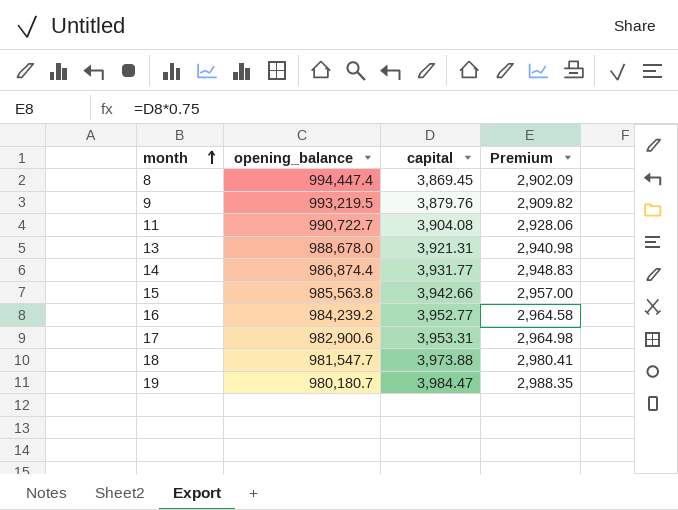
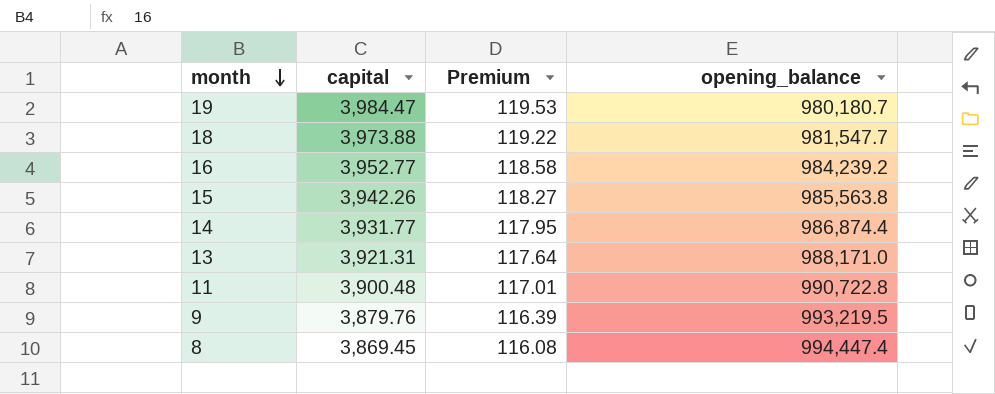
row order: month ascending -> month descending
column Premium | formula: [capital] * 0.75 -> [capital] * 0.03
column opening_balance | position: 2 -> 4
row 17: 982,900.6 | 3,953.31 | 2,964.98 -> none
15 | capital: 3,942.66 -> 3,942.26
13 | opening_balance: 988,678.0 -> 988,171.0
11 | capital: 3,904.08 -> 3,900.48
11 | opening_balance: 990,722.7 -> 990,722.8

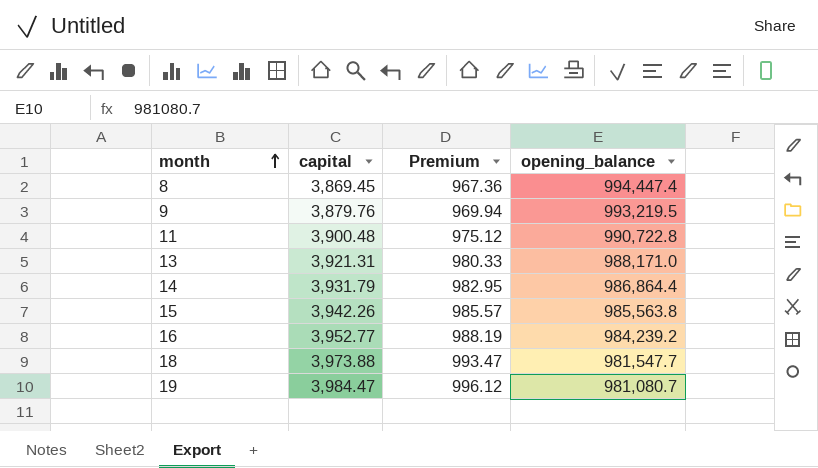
row order: month descending -> month ascending
column Premium | formula: [capital] * 0.03 -> [capital] * 0.25
14 | capital: 3,931.77 -> 3,931.79
14 | opening_balance: 986,874.4 -> 986,864.4
19 | opening_balance: 980,180.7 -> 981,080.7

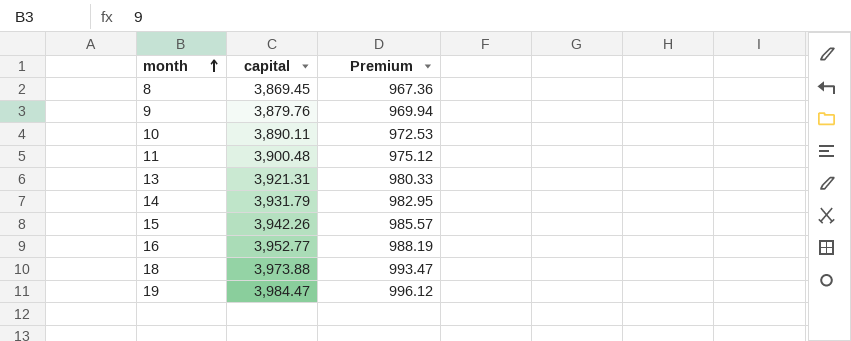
column opening_balance | position: 4 -> none
row 10: none -> 3,890.11 | 972.53

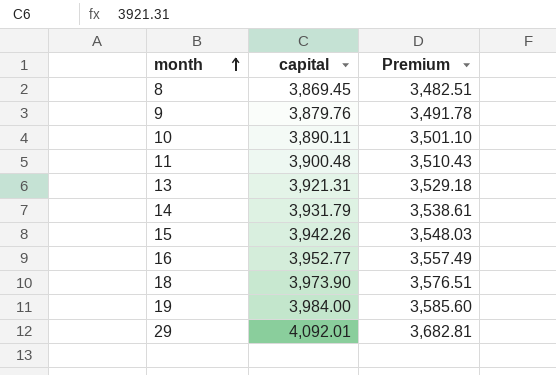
column Premium | formula: [capital] * 0.25 -> [capital] * 0.9
18 | capital: 3,973.88 -> 3,973.90
19 | capital: 3,984.47 -> 3,984.00
row 29: none -> 4,092.01 | 3,682.81

